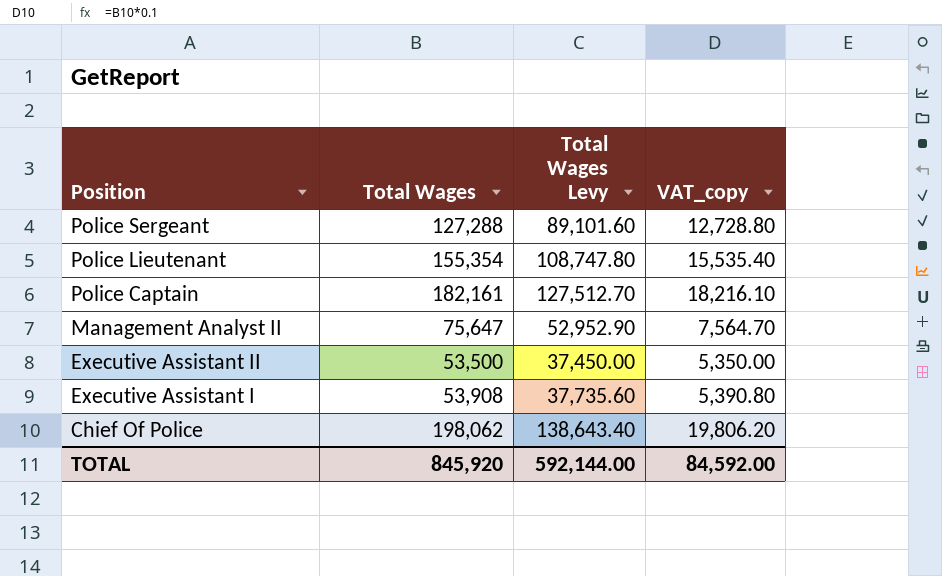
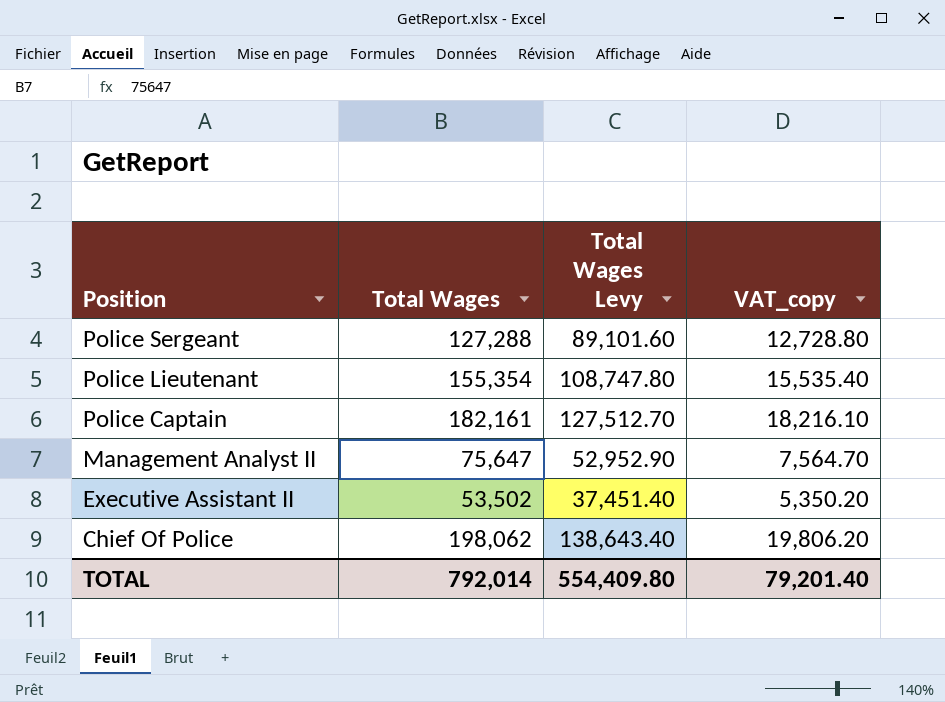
row Executive Assistant I: 53,908 | 37,735.60 | 5,390.80 -> none
Executive Assistant II | Total Wages: 53,500 -> 53,502
Executive Assistant II | Total Wages Levy: 37,450.00 -> 37,451.40
Executive Assistant II | VAT_copy: 5,350.00 -> 5,350.20
TOTAL | Total Wages: 845,920 -> 792,014
TOTAL | Total Wages Levy: 592,144.00 -> 554,409.80
TOTAL | VAT_copy: 84,592.00 -> 79,201.40

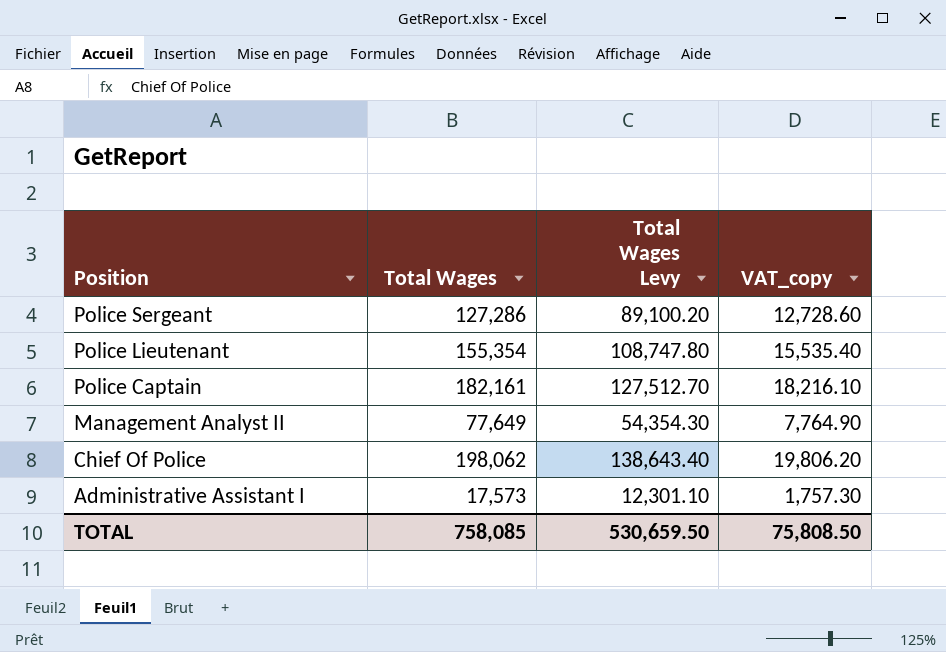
row Executive Assistant II: 53,502 | 37,451.40 | 5,350.20 -> none
Police Sergeant | Total Wages: 127,288 -> 127,286
Police Sergeant | Total Wages Levy: 89,101.60 -> 89,100.20
Police Sergeant | VAT_copy: 12,728.80 -> 12,728.60
Management Analyst II | Total Wages: 75,647 -> 77,649
Management Analyst II | Total Wages Levy: 52,952.90 -> 54,354.30
Management Analyst II | VAT_copy: 7,564.70 -> 7,764.90
row Administrative Assistant I: none -> 17,573 | 12,301.10 | 1,757.30
TOTAL | Total Wages: 792,014 -> 758,085
TOTAL | Total Wages Levy: 554,409.80 -> 530,659.50
TOTAL | VAT_copy: 79,201.40 -> 75,808.50

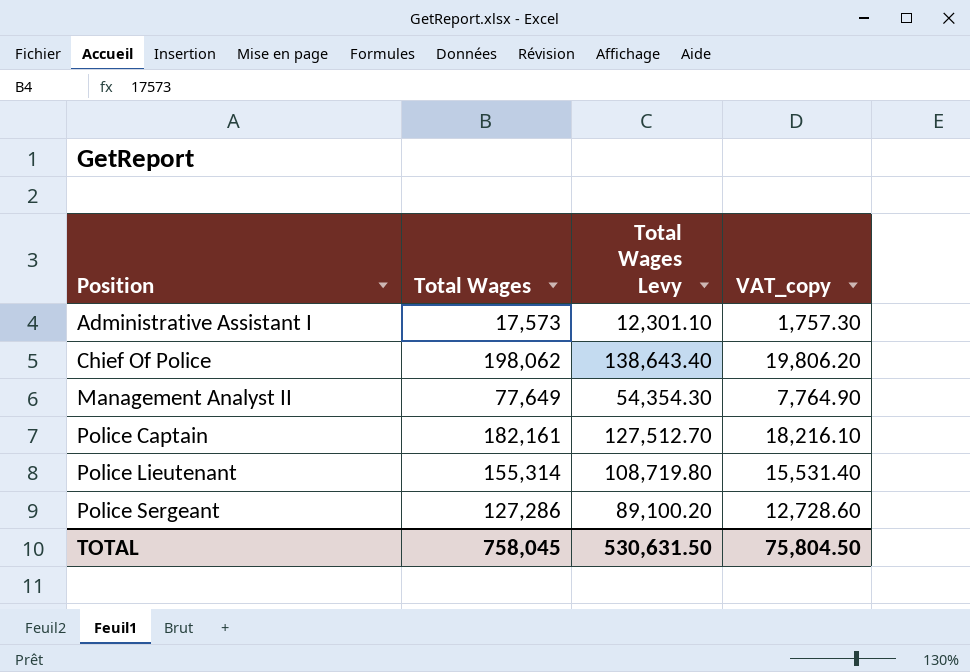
row order: Position descending -> Position ascending
Police Lieutenant | Total Wages: 155,354 -> 155,314
Police Lieutenant | Total Wages Levy: 108,747.80 -> 108,719.80
Police Lieutenant | VAT_copy: 15,535.40 -> 15,531.40
TOTAL | Total Wages: 758,085 -> 758,045
TOTAL | Total Wages Levy: 530,659.50 -> 530,631.50
TOTAL | VAT_copy: 75,808.50 -> 75,804.50

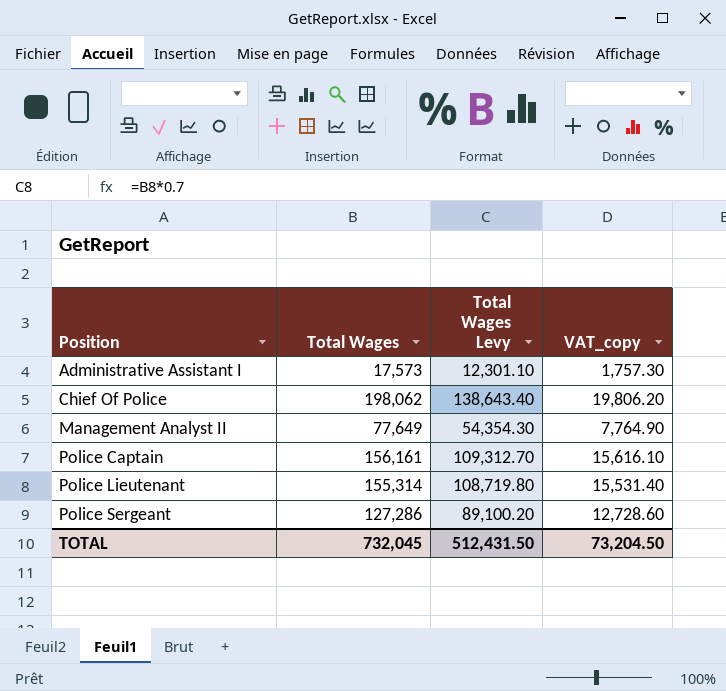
Police Captain | Total Wages: 182,161 -> 156,161
Police Captain | Total Wages Levy: 127,512.70 -> 109,312.70
Police Captain | VAT_copy: 18,216.10 -> 15,616.10
TOTAL | Total Wages: 758,045 -> 732,045
TOTAL | Total Wages Levy: 530,631.50 -> 512,431.50
TOTAL | VAT_copy: 75,804.50 -> 73,204.50

